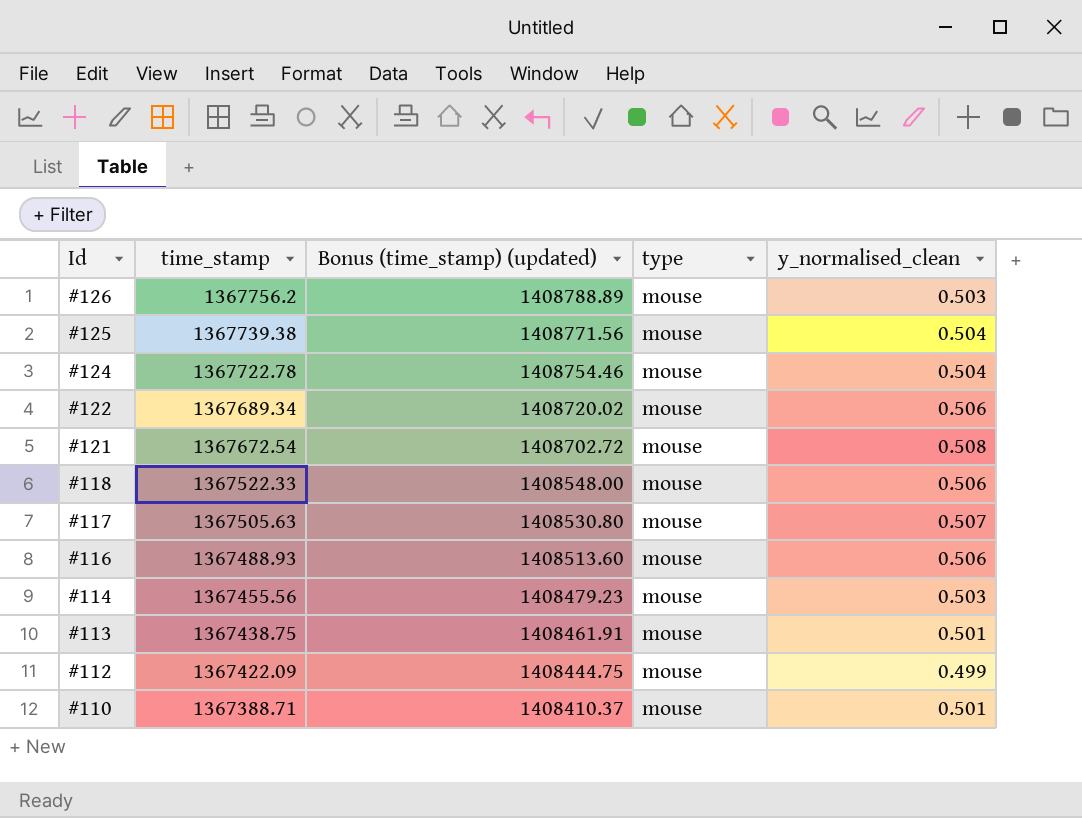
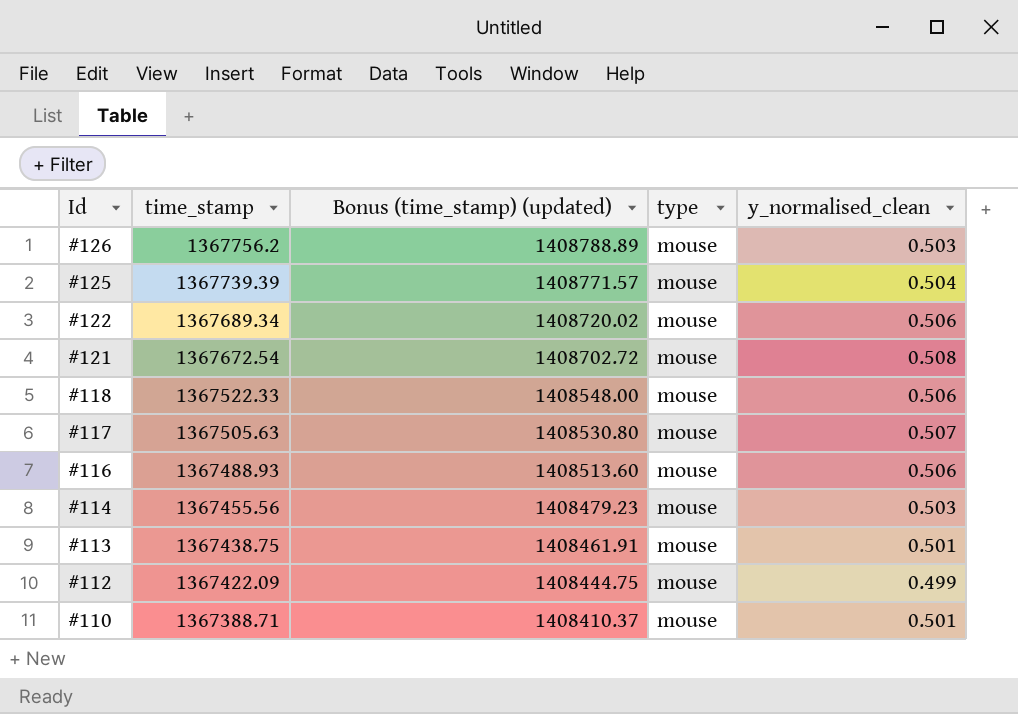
row #124: 1367722.78 | 1408754.46 | mouse | 0.504 -> none
#125 | time_stamp: 1367739.38 -> 1367739.39
#125 | Bonus (time_stamp) (updated): 1408771.56 -> 1408771.57

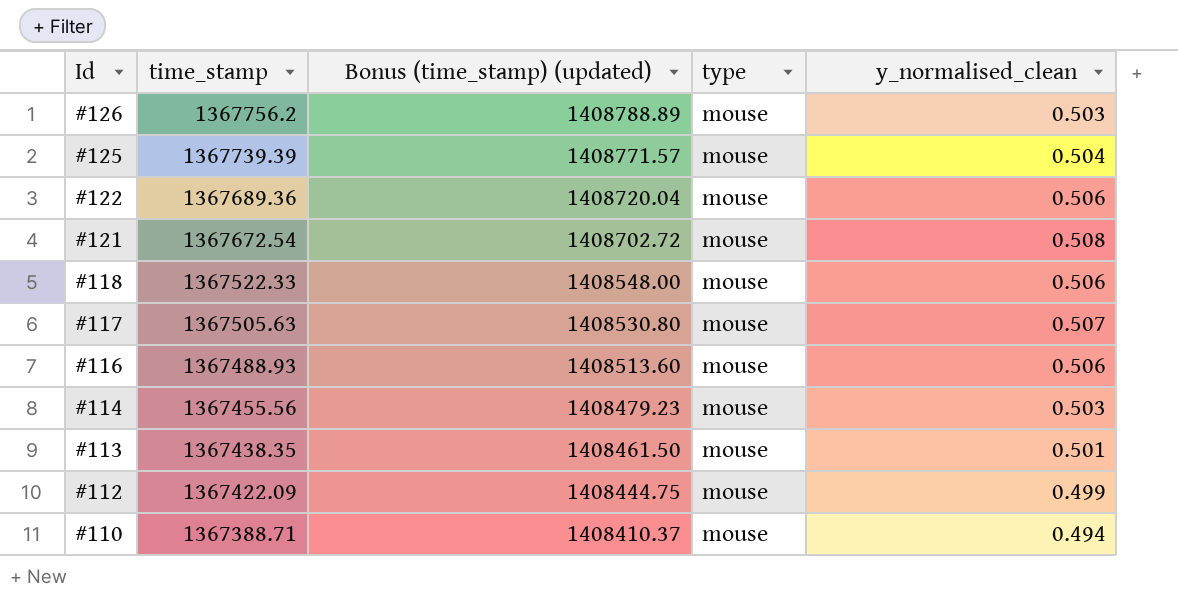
#122 | time_stamp: 1367689.34 -> 1367689.36
#122 | Bonus (time_stamp) (updated): 1408720.02 -> 1408720.04
#113 | time_stamp: 1367438.75 -> 1367438.35
#113 | Bonus (time_stamp) (updated): 1408461.91 -> 1408461.50
#110 | y_normalised_clean: 0.501 -> 0.494

